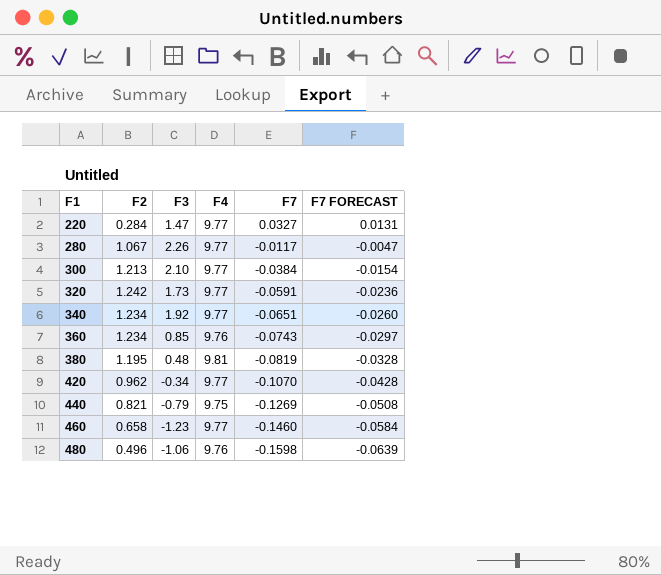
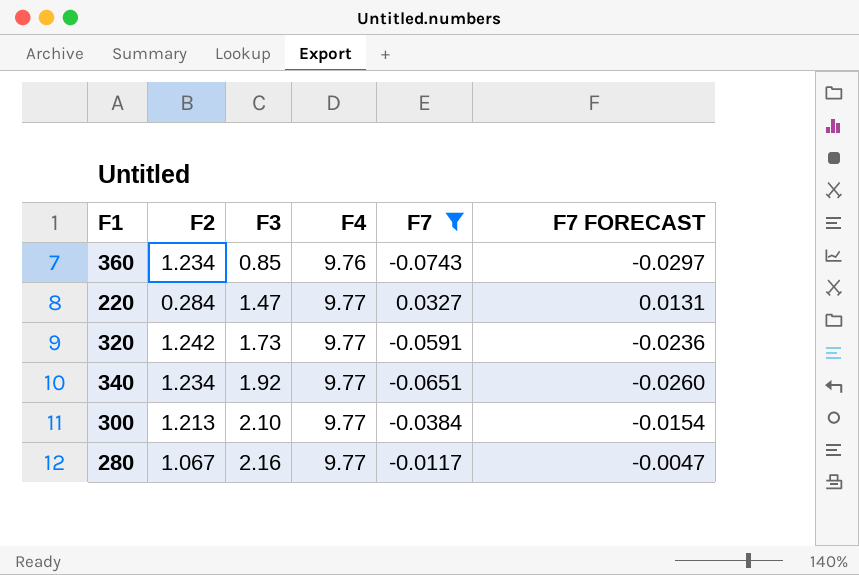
filter: none -> F7 >= -0.0743
row order: F1 ascending -> F3 ascending
280 | F3: 2.26 -> 2.16

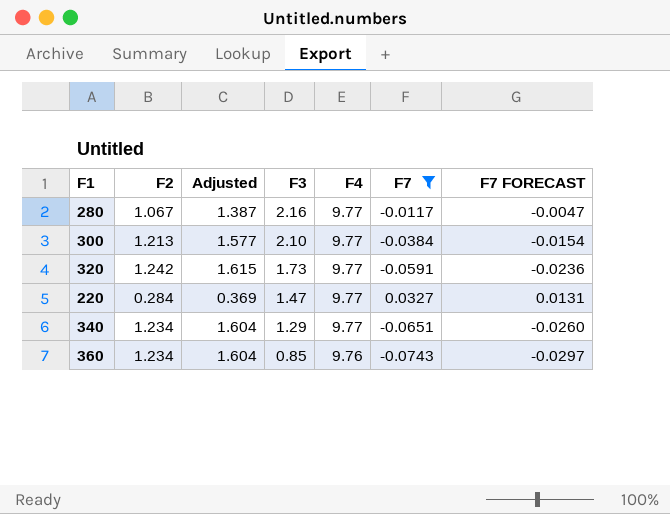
row order: F3 ascending -> F3 descending
column Adjusted | formula: none -> [F2] * 1.3
340 | F3: 1.92 -> 1.29

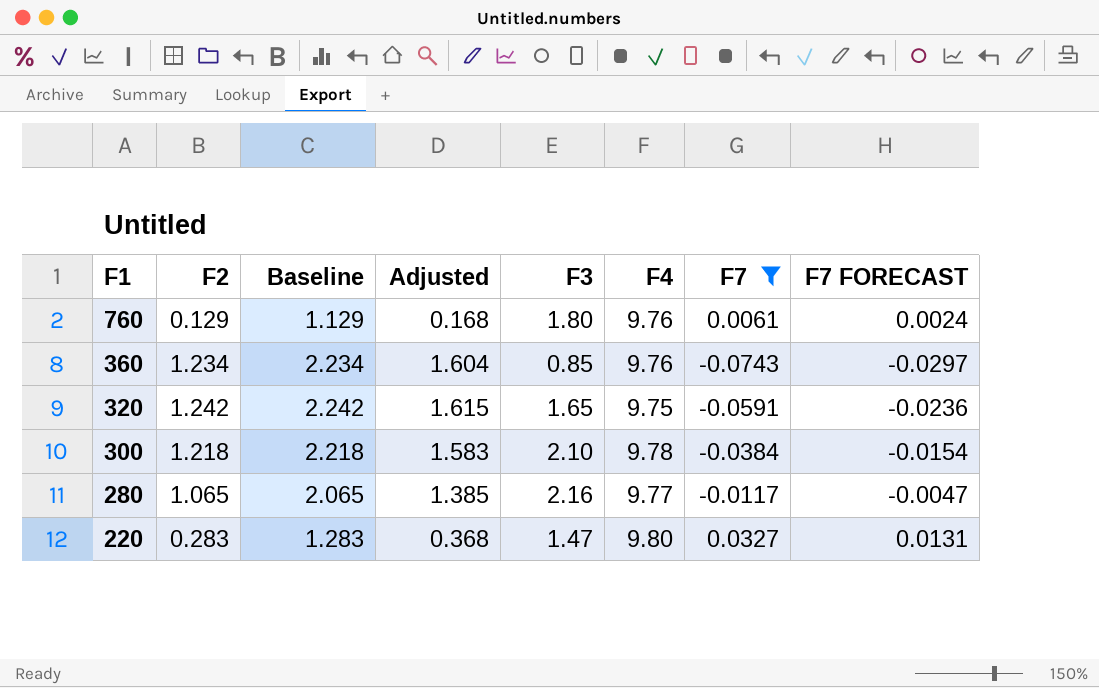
row order: F3 descending -> F1 descending
column Baseline | formula: none -> [F2] + 1
row 340: 1.234 | 1.604 | 1.29 | 9.77 | -0.0651 | -0.0260 -> none
row 760: none -> 0.129 | 1.129 | 0.168 | 1.80 | 9.76 | 0.0061 | 0.0024
320 | F3: 1.73 -> 1.65
320 | F4: 9.77 -> 9.75
300 | F2: 1.213 -> 1.218
300 | Adjusted: 1.577 -> 1.583
300 | F4: 9.77 -> 9.78
280 | F2: 1.067 -> 1.065
280 | Adjusted: 1.387 -> 1.385
220 | F2: 0.284 -> 0.283
220 | Adjusted: 0.369 -> 0.368
220 | F4: 9.77 -> 9.80

